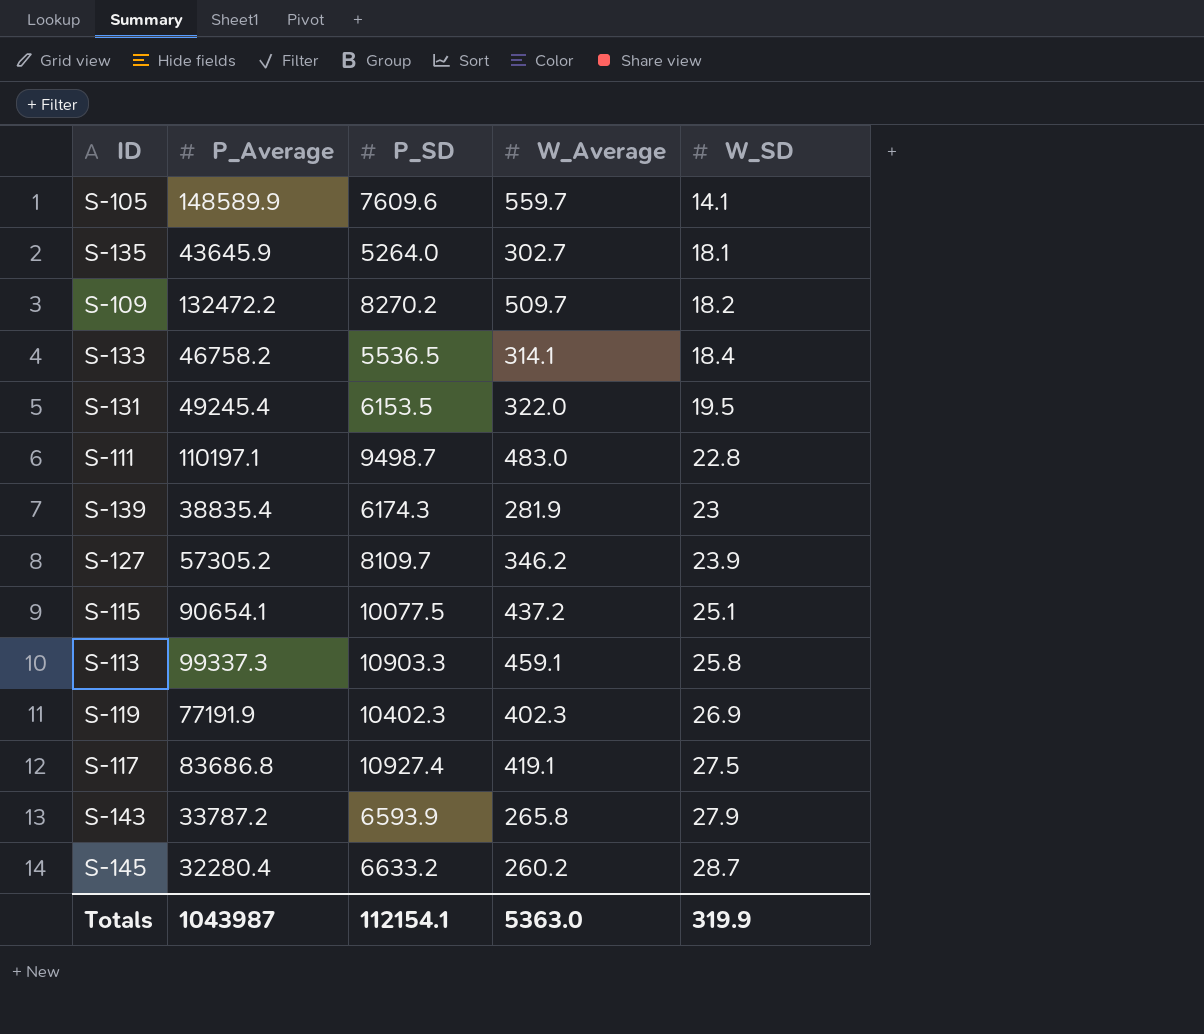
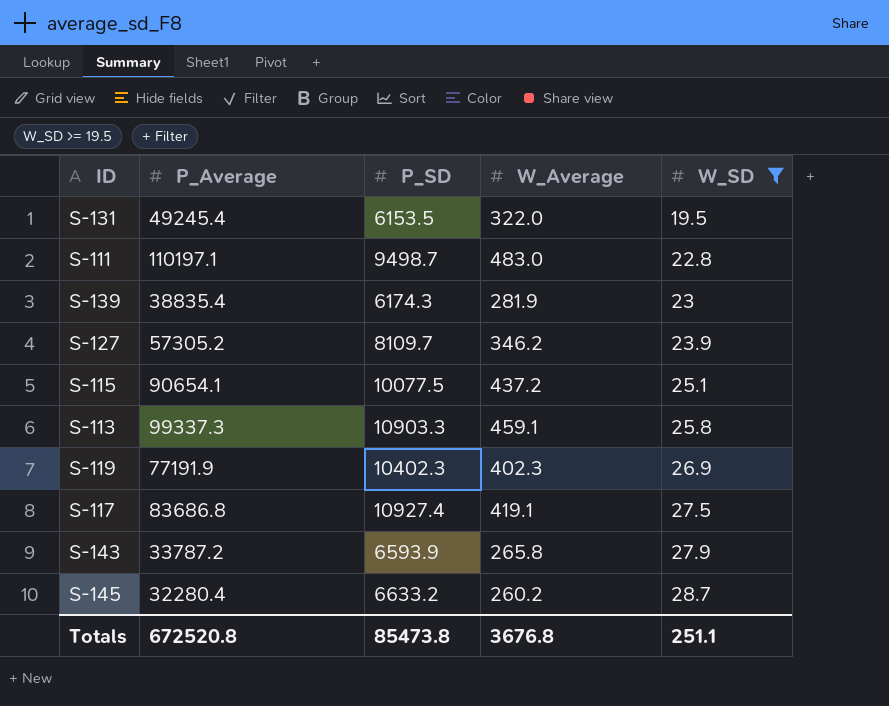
filter: none -> W_SD >= 19.5
Totals | P_Average: 1043987 -> 672520.8
Totals | P_SD: 112154.1 -> 85473.8
Totals | W_Average: 5363.0 -> 3676.8
Totals | W_SD: 319.9 -> 251.1

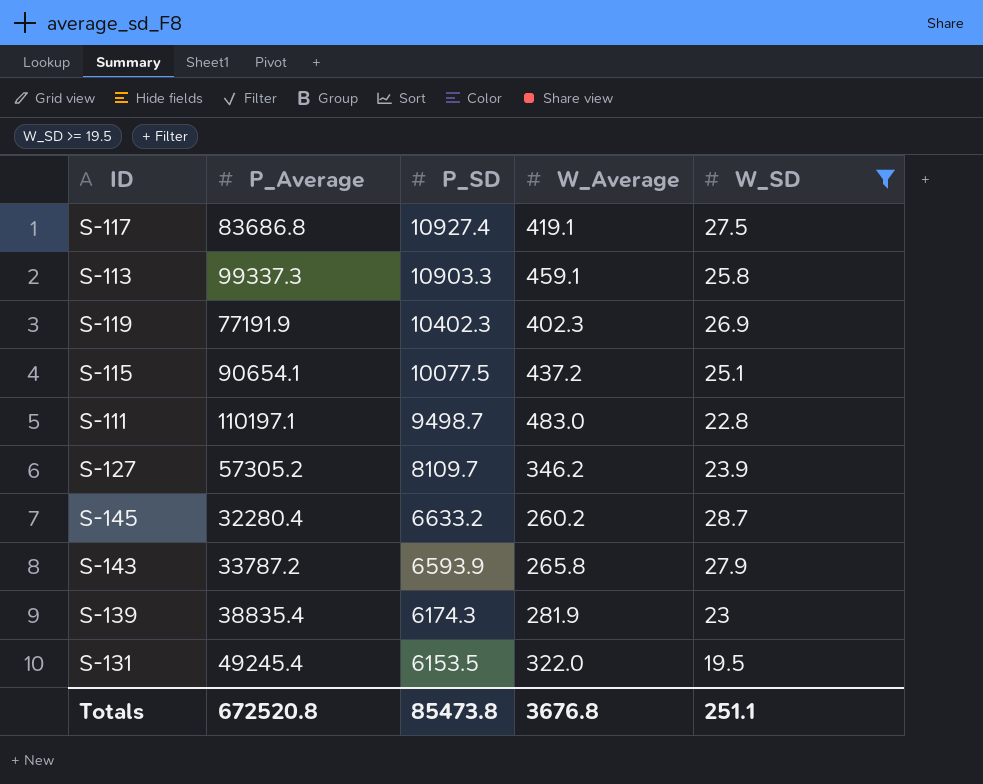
row order: W_SD ascending -> P_SD descending

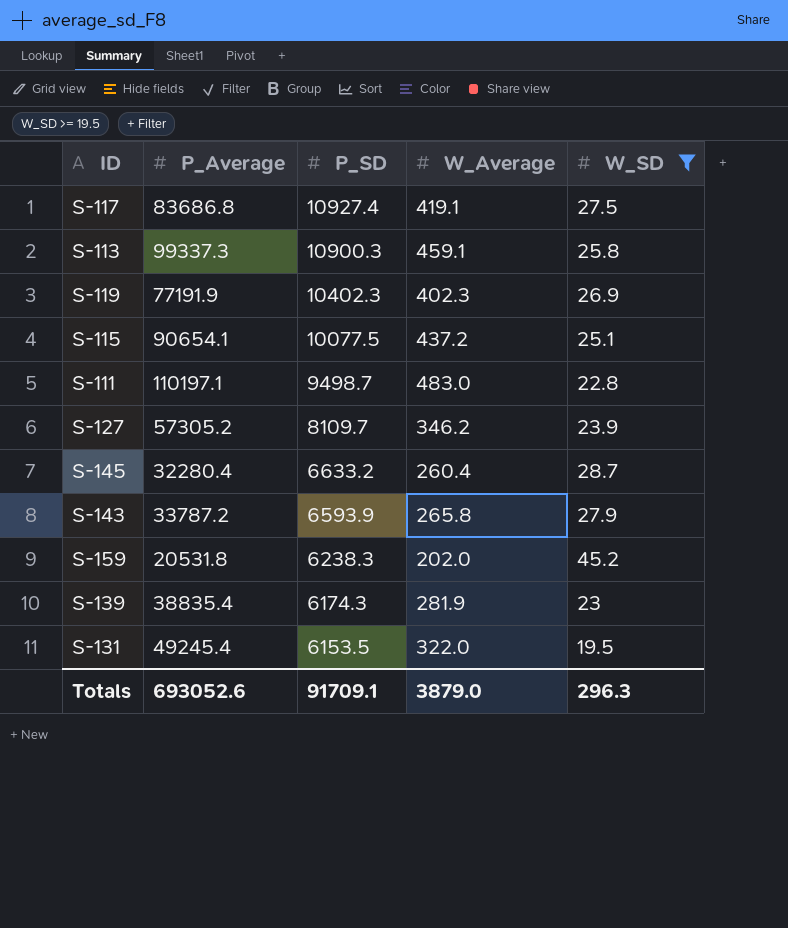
S-113 | P_SD: 10903.3 -> 10900.3
S-145 | W_Average: 260.2 -> 260.4
row S-159: none -> 20531.8 | 6238.3 | 202.0 | 45.2
Totals | P_Average: 672520.8 -> 693052.6
Totals | P_SD: 85473.8 -> 91709.1
Totals | W_Average: 3676.8 -> 3879.0
Totals | W_SD: 251.1 -> 296.3

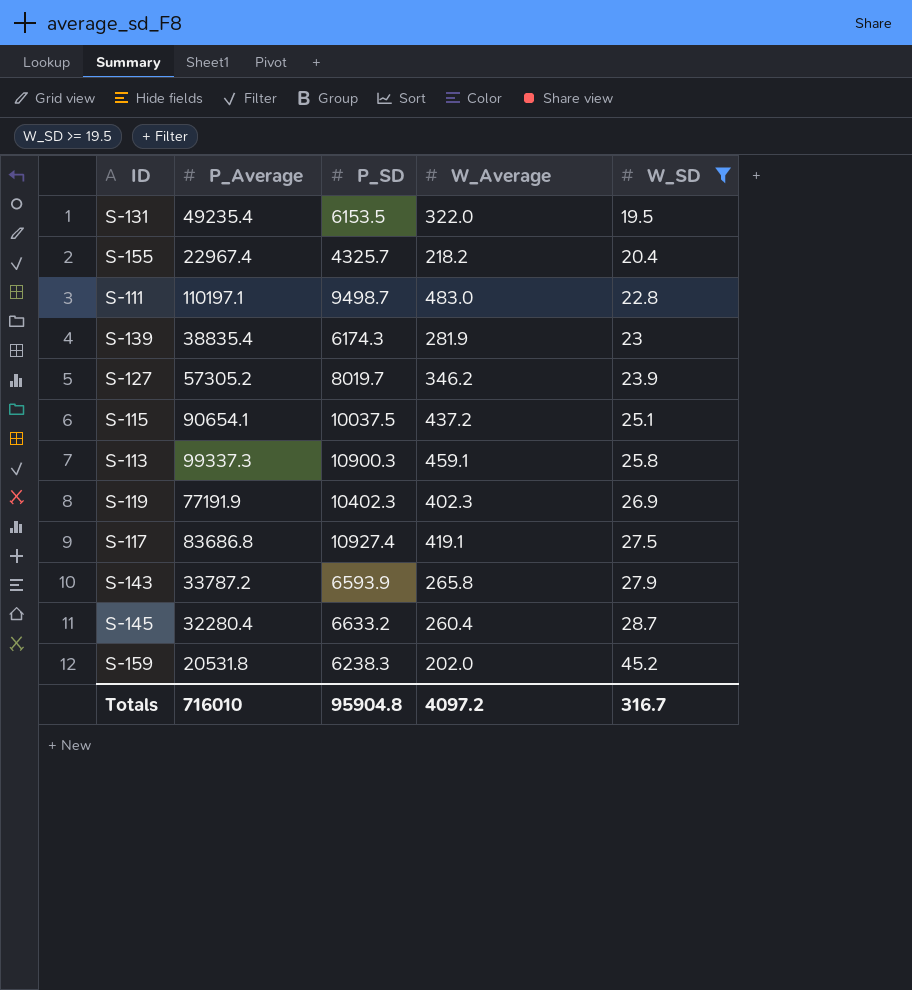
row order: P_SD descending -> W_SD ascending
S-131 | P_Average: 49245.4 -> 49235.4
row S-155: none -> 22967.4 | 4325.7 | 218.2 | 20.4
S-127 | P_SD: 8109.7 -> 8019.7
S-115 | P_SD: 10077.5 -> 10037.5
Totals | P_Average: 693052.6 -> 716010
Totals | P_SD: 91709.1 -> 95904.8
Totals | W_Average: 3879.0 -> 4097.2
Totals | W_SD: 296.3 -> 316.7

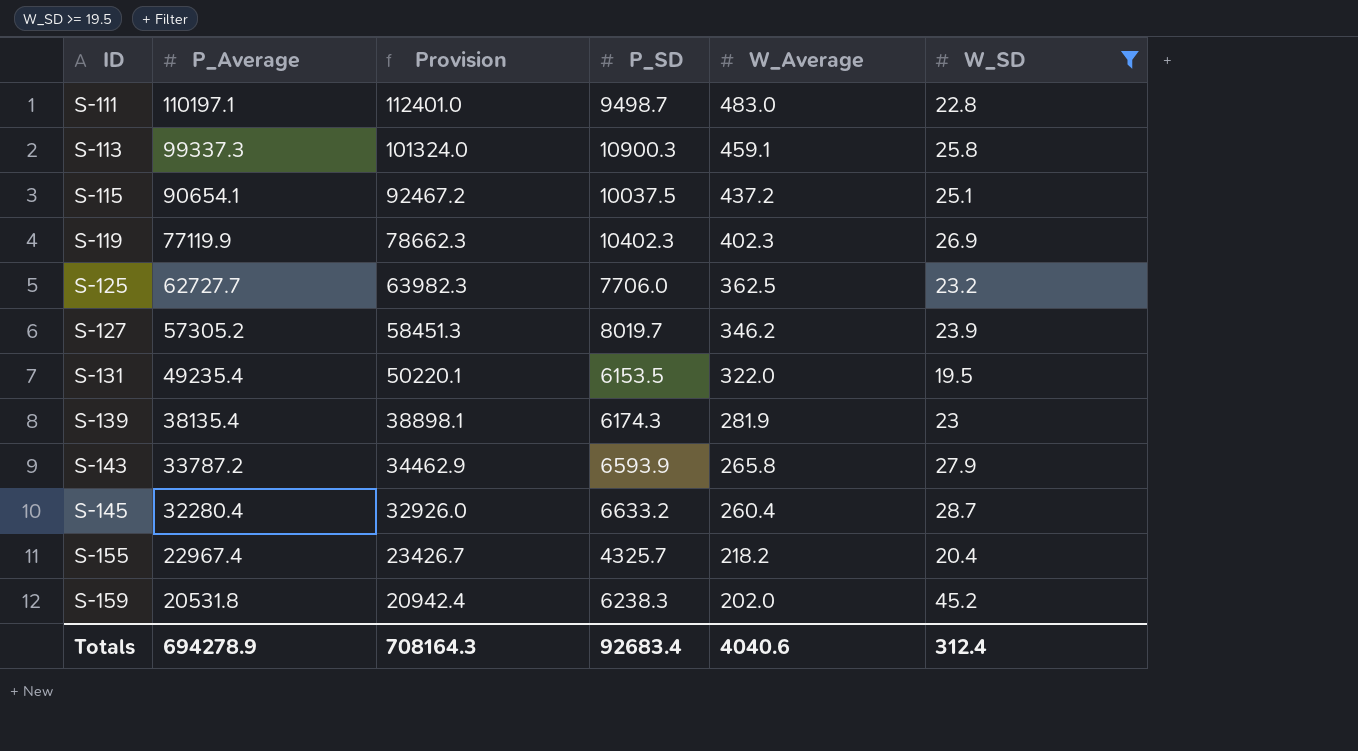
row order: W_SD ascending -> ID ascending
column Provision | formula: none -> [P_Average] * 1.02
row S-117: 83686.8 | 10927.4 | 419.1 | 27.5 -> none
S-119 | P_Average: 77191.9 -> 77119.9
row S-125: none -> 62727.7 | 63982.3 | 7706.0 | 362.5 | 23.2
S-139 | P_Average: 38835.4 -> 38135.4
Totals | P_Average: 716010 -> 694278.9
Totals | P_SD: 95904.8 -> 92683.4
Totals | W_Average: 4097.2 -> 4040.6
Totals | W_SD: 316.7 -> 312.4

